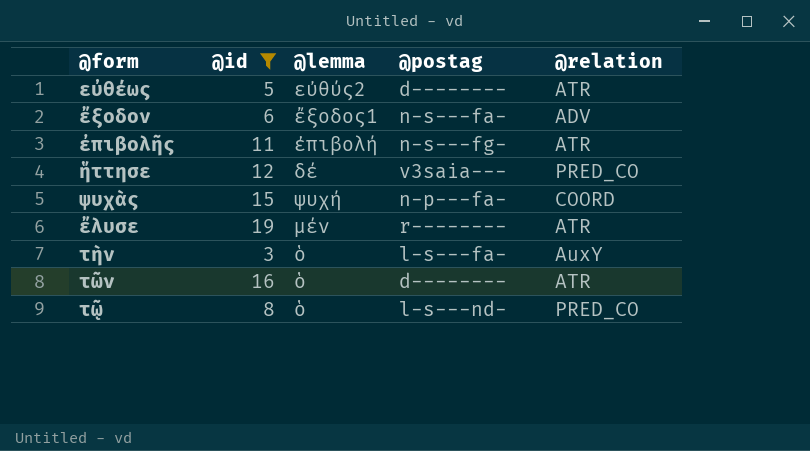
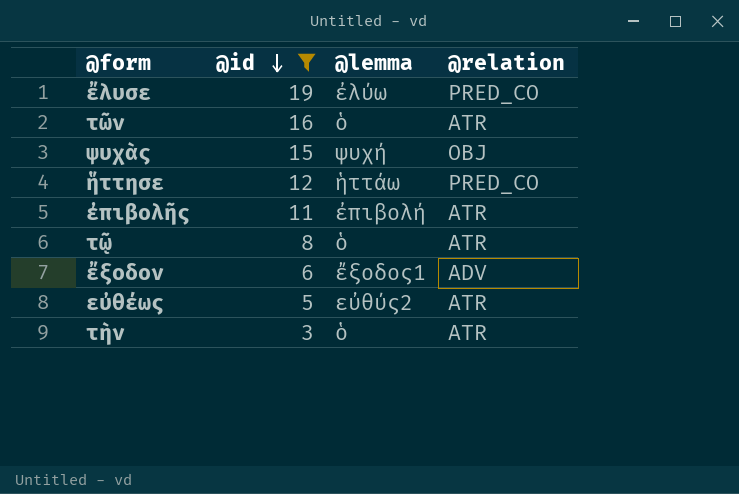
row order: none -> @id descending
column @postag | position: 4 -> none
ἔλυσε | @lemma: μέν -> ἐλύω
ἔλυσε | @relation: ATR -> PRED_CO
ψυχὰς | @relation: COORD -> OBJ
ἥττησε | @lemma: δέ -> ἡττάω
τῷ | @relation: PRED_CO -> ATR
τὴν | @relation: AuxY -> ATR

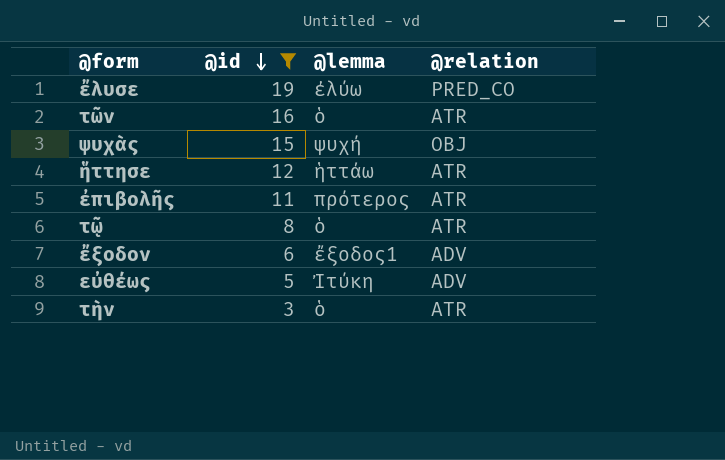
ἥττησε | @relation: PRED_CO -> ATR
ἐπιβολῆς | @lemma: ἐπιβολή -> πρότερος
εὐθέως | @lemma: εὐθύς2 -> Ἰτύκη
εὐθέως | @relation: ATR -> ADV

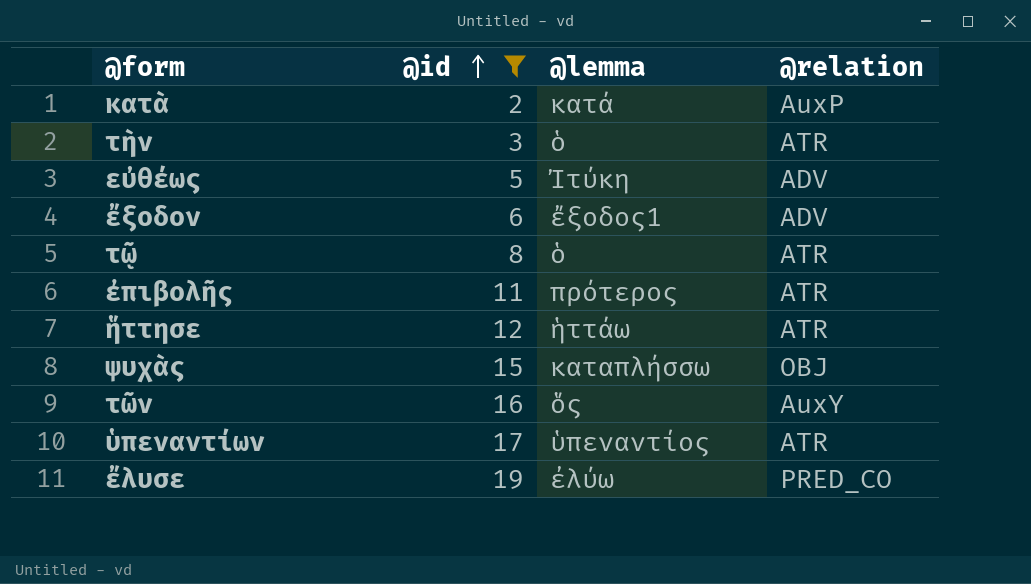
row order: @id descending -> @id ascending
row κατὰ: none -> 2 | κατά | AuxP
ψυχὰς | @lemma: ψυχή -> καταπλήσσω
τῶν | @lemma: ὁ -> ὅς
τῶν | @relation: ATR -> AuxY
row ὑπεναντίων: none -> 17 | ὑπεναντίος | ATR

